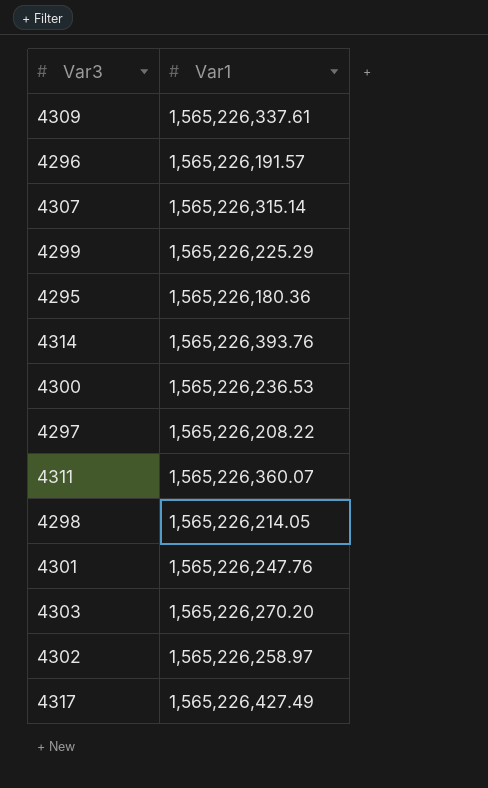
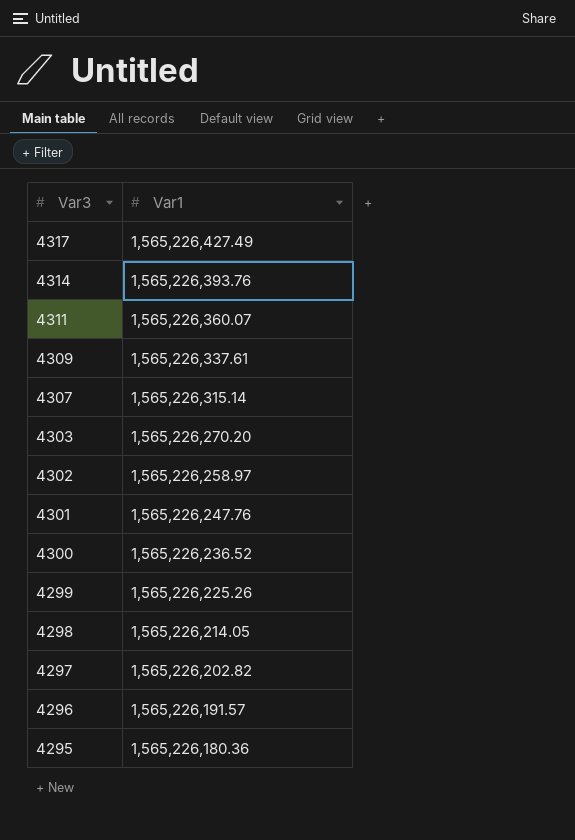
row order: none -> Var3 descending
4300 | Var1: 1,565,226,236.53 -> 1,565,226,236.52
4299 | Var1: 1,565,226,225.29 -> 1,565,226,225.26
4297 | Var1: 1,565,226,208.22 -> 1,565,226,202.82

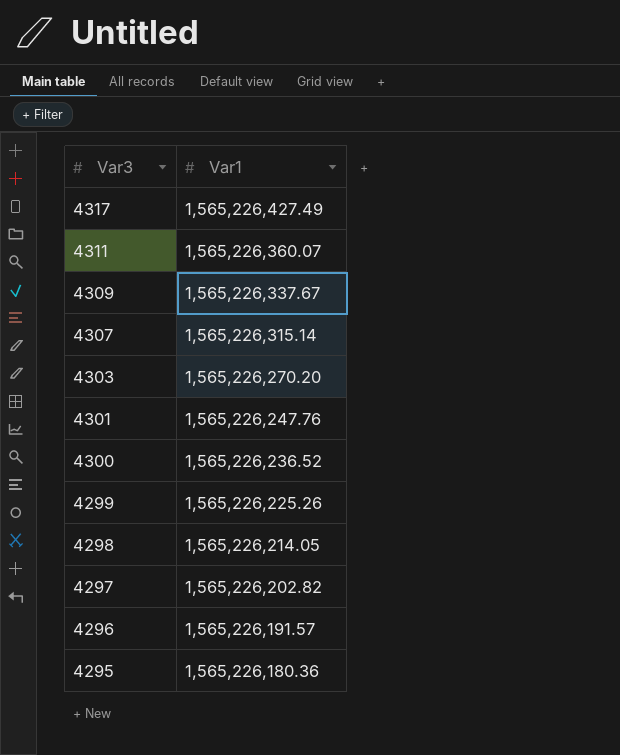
row 4314: 1,565,226,393.76 -> none
row 4302: 1,565,226,258.97 -> none
4309 | Var1: 1,565,226,337.61 -> 1,565,226,337.67

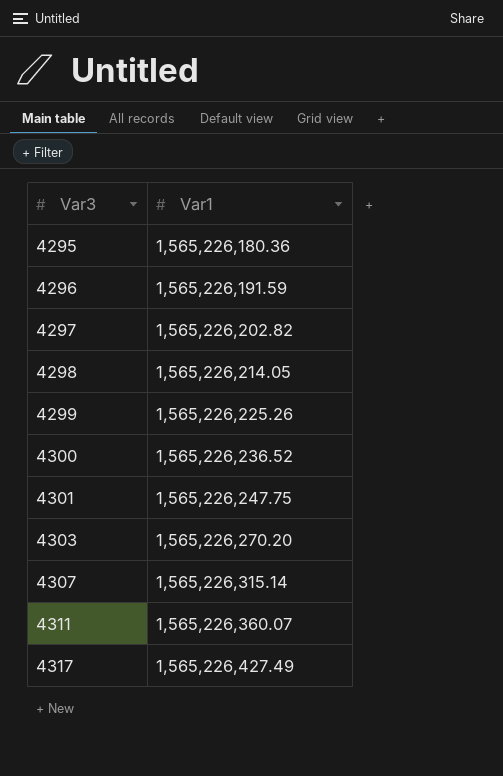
row order: Var3 descending -> Var3 ascending
row 4309: 1,565,226,337.67 -> none
4296 | Var1: 1,565,226,191.57 -> 1,565,226,191.59
4301 | Var1: 1,565,226,247.76 -> 1,565,226,247.75

